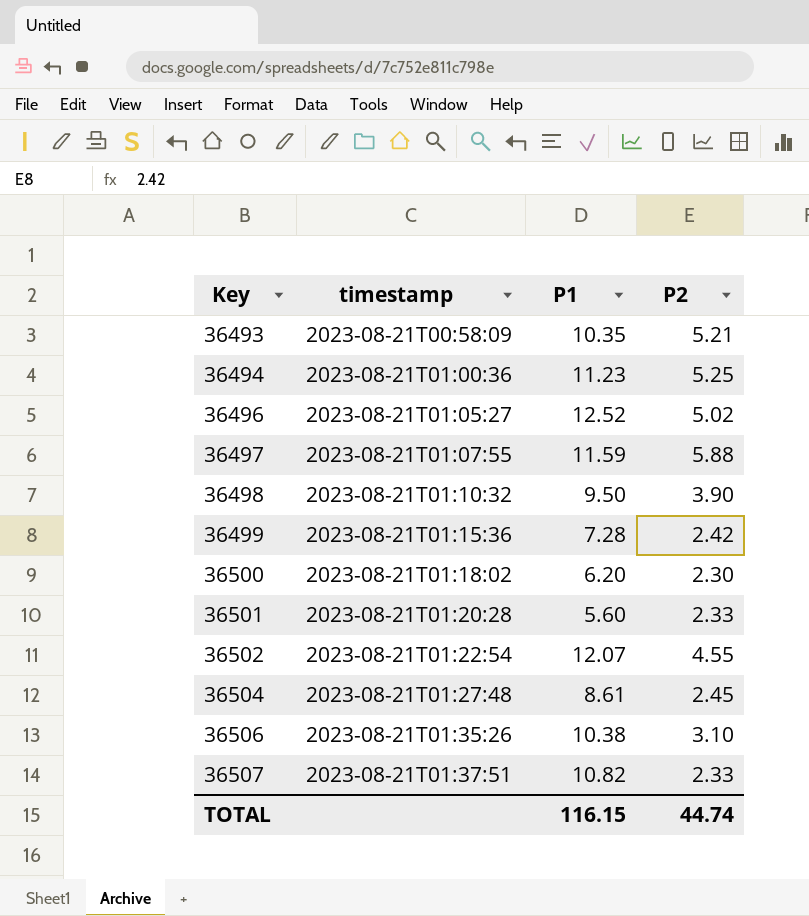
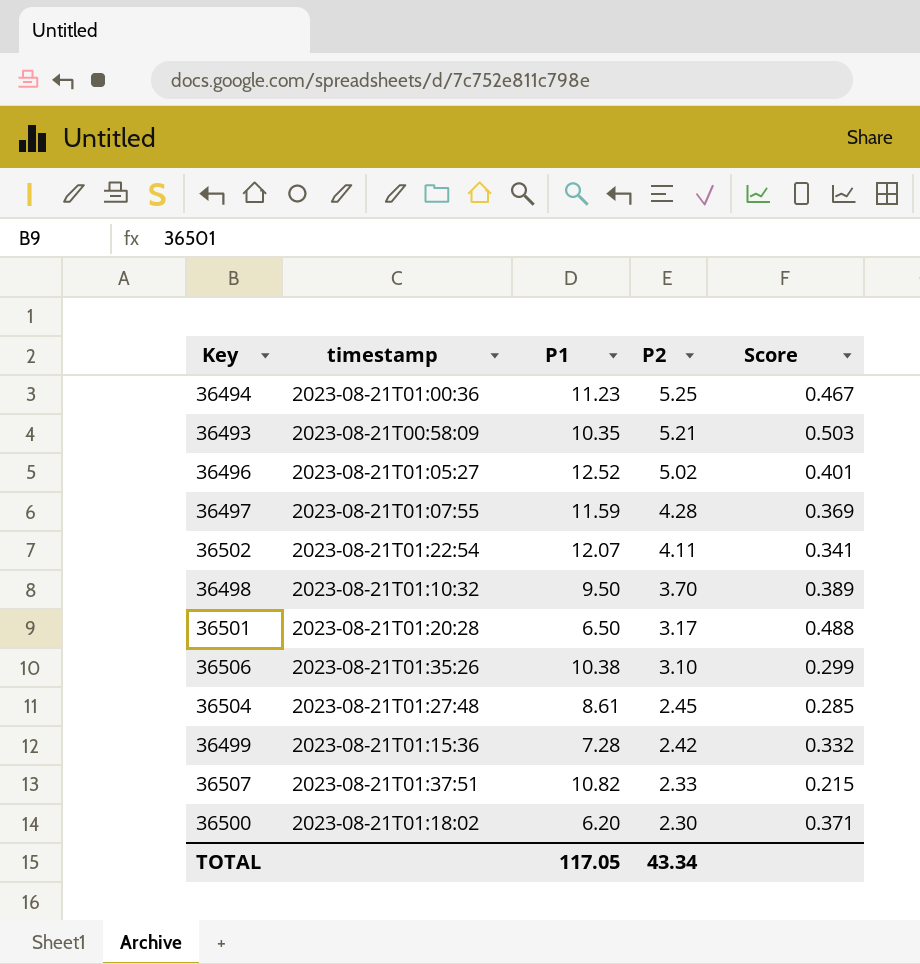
row order: Key ascending -> P2 descending
column Score | formula: none -> [P2] / [P1]
36497 | P2: 5.88 -> 4.28
36502 | P2: 4.55 -> 4.11
36498 | P2: 3.90 -> 3.70
36501 | P1: 5.60 -> 6.50
36501 | P2: 2.33 -> 3.17
TOTAL | P1: 116.15 -> 117.05
TOTAL | P2: 44.74 -> 43.34

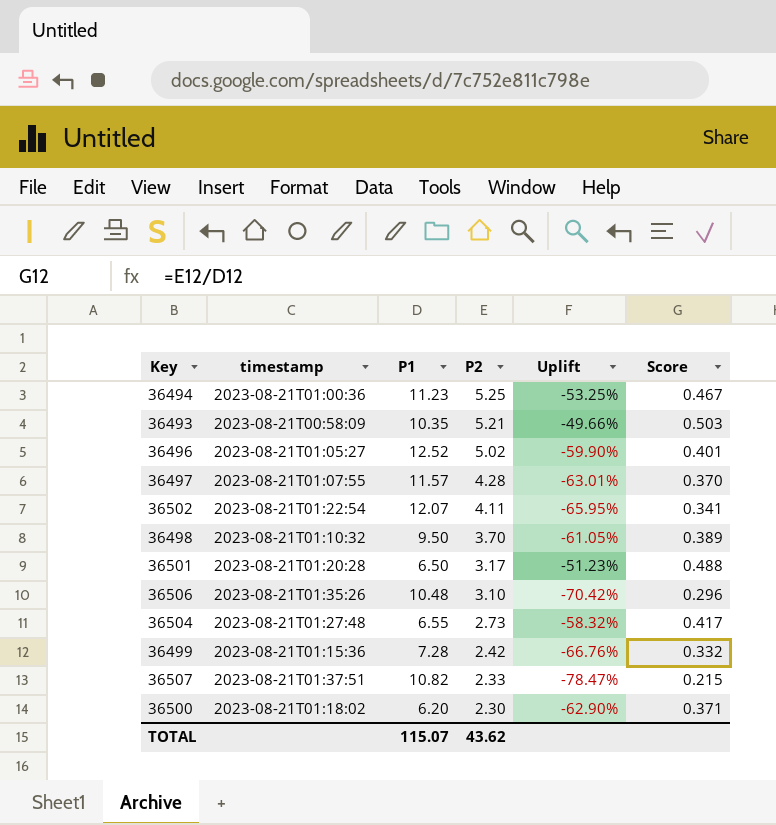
column Uplift | formula: none -> ([P2] - [P1]) / [P1]
36497 | P1: 11.59 -> 11.57
36497 | Score: 0.369 -> 0.370
36506 | P1: 10.38 -> 10.48
36506 | Score: 0.299 -> 0.296
36504 | P1: 8.61 -> 6.55
36504 | P2: 2.45 -> 2.73
36504 | Score: 0.285 -> 0.417
TOTAL | P1: 117.05 -> 115.07
TOTAL | P2: 43.34 -> 43.62

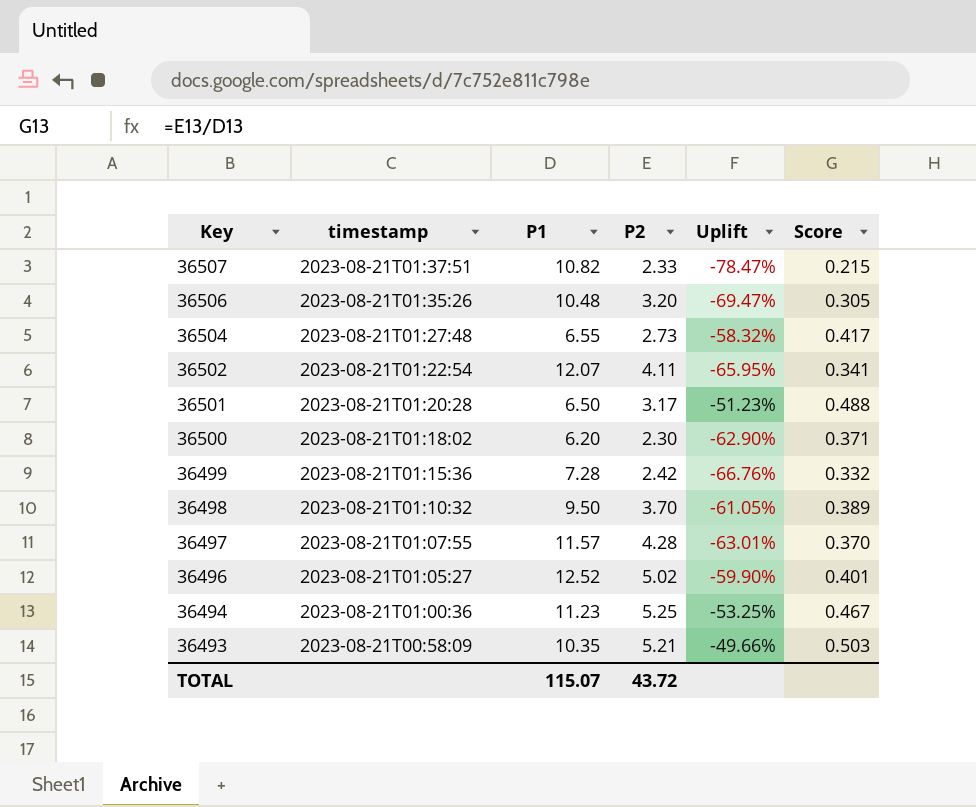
row order: P2 descending -> Key descending
36506 | P2: 3.10 -> 3.20
36506 | Uplift: -70.42% -> -69.47%
36506 | Score: 0.296 -> 0.305
TOTAL | P2: 43.62 -> 43.72

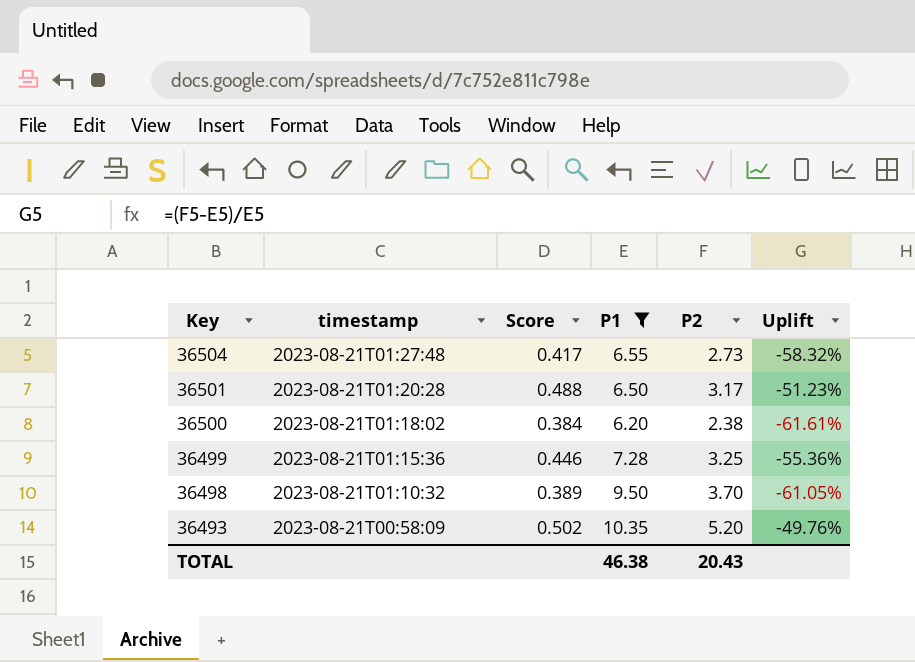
filter: none -> P1 <= 10.35
column Score | position: 6 -> 3
36500 | Score: 0.371 -> 0.384
36500 | P2: 2.30 -> 2.38
36500 | Uplift: -62.90% -> -61.61%
36499 | Score: 0.332 -> 0.446
36499 | P2: 2.42 -> 3.25
36499 | Uplift: -66.76% -> -55.36%
36493 | Score: 0.503 -> 0.502
36493 | P2: 5.21 -> 5.20
36493 | Uplift: -49.66% -> -49.76%
TOTAL | P1: 115.07 -> 46.38
TOTAL | P2: 43.72 -> 20.43

